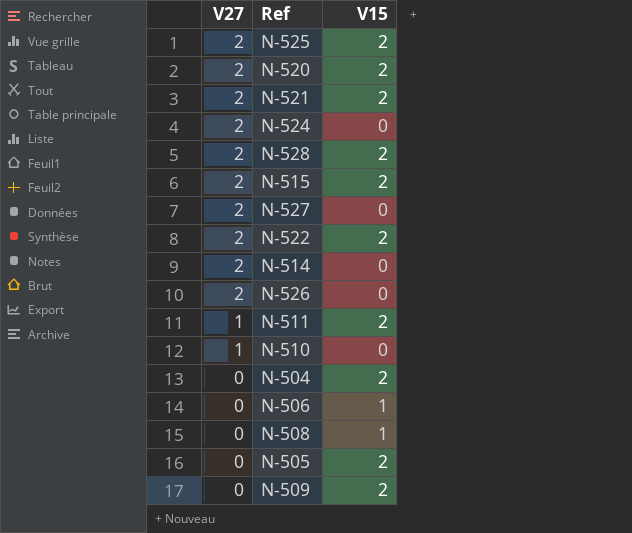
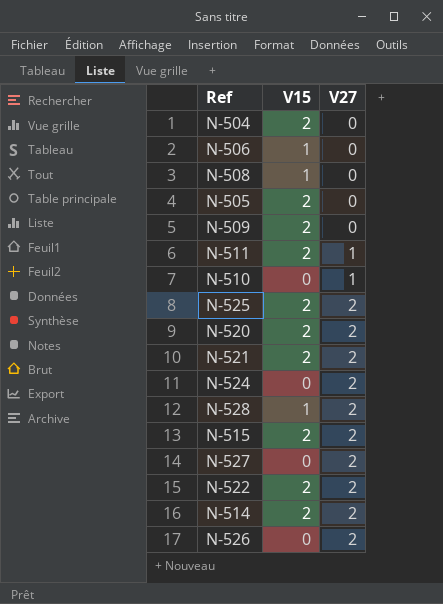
row order: V27 descending -> V27 ascending
column V27 | position: 1 -> 3
N-528 | V15: 2 -> 1
N-514 | V15: 0 -> 2

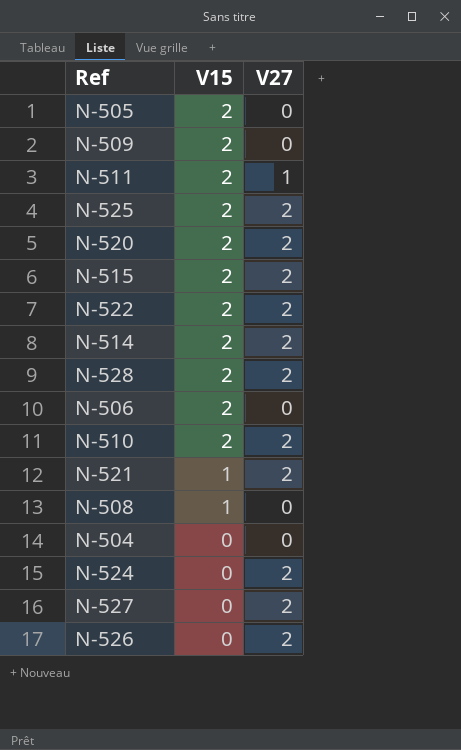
row order: V27 ascending -> V15 descending
N-528 | V15: 1 -> 2
N-506 | V15: 1 -> 2
N-510 | V15: 0 -> 2
N-510 | V27: 1 -> 2
N-521 | V15: 2 -> 1
N-504 | V15: 2 -> 0

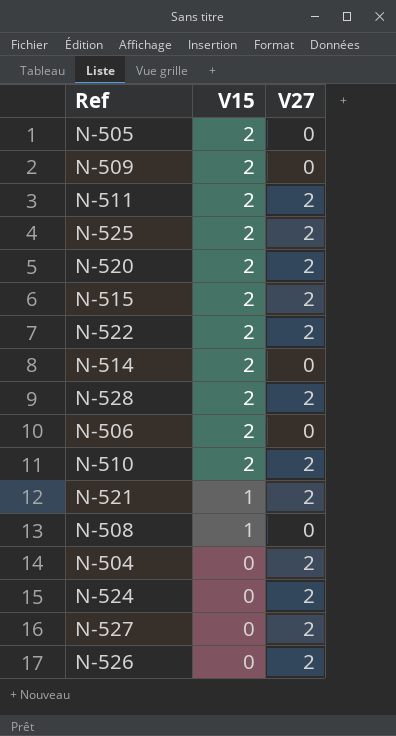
N-511 | V27: 1 -> 2
N-514 | V27: 2 -> 0
N-504 | V27: 0 -> 2

